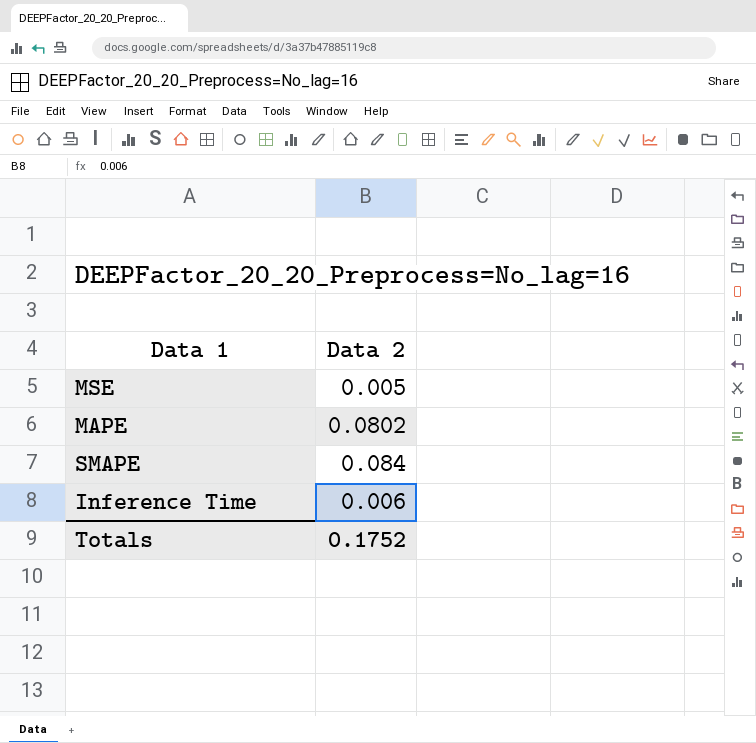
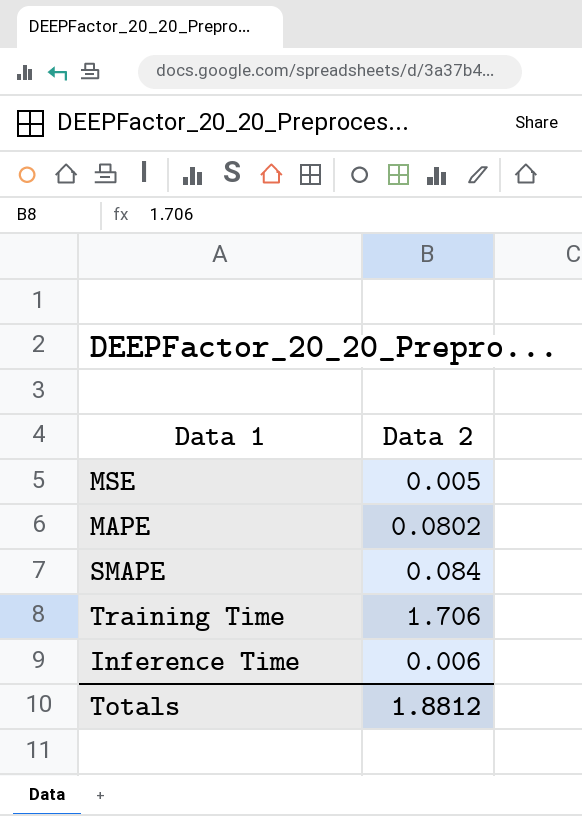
row Training Time: none -> 1.706
Totals | Data 2: 0.1752 -> 1.8812

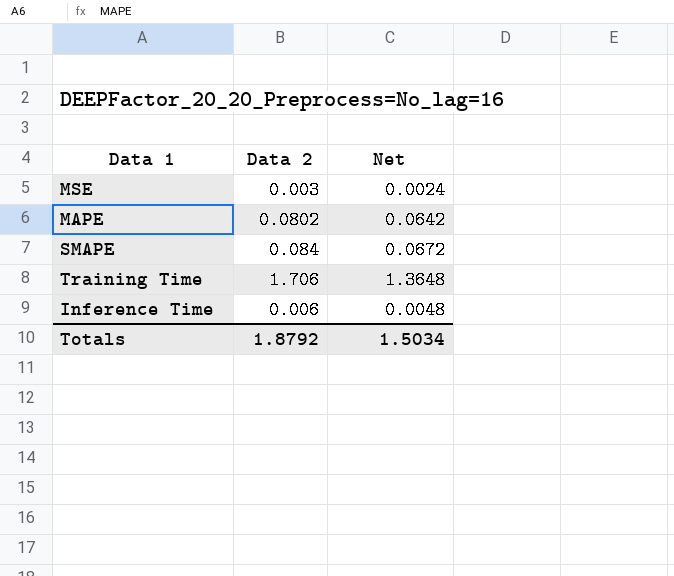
column Net | formula: none -> [Data 2] * 0.8
MSE | Data 2: 0.005 -> 0.003
Totals | Data 2: 1.8812 -> 1.8792

